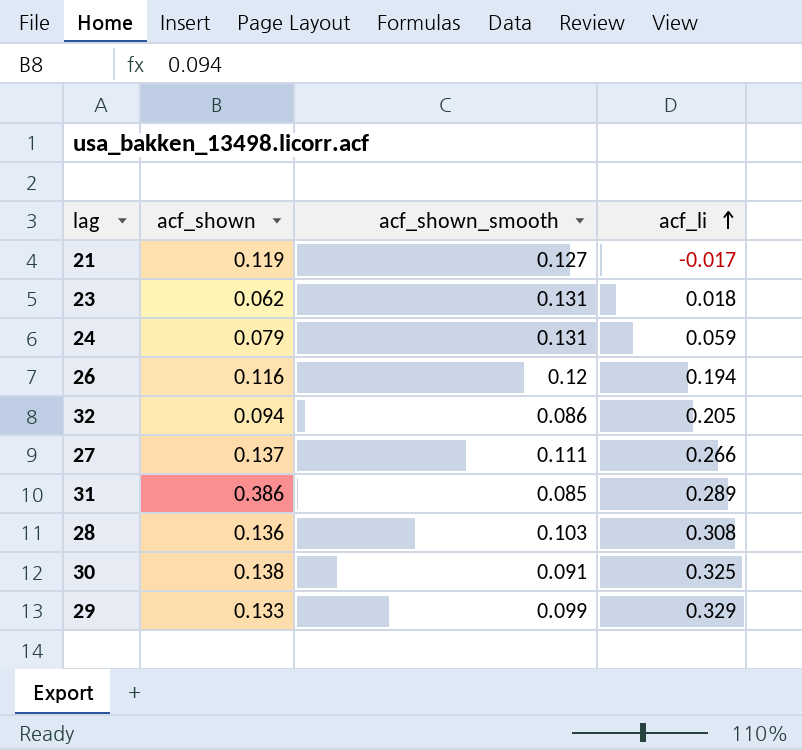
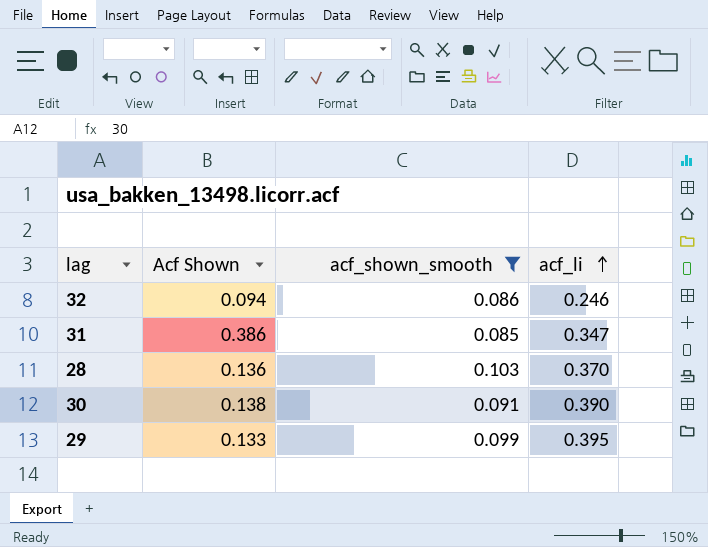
filter: none -> acf_shown_smooth <= 0.103
column name: acf_shown -> Acf Shown
32 | acf_li: 0.205 -> 0.246
31 | acf_li: 0.289 -> 0.347
28 | acf_li: 0.308 -> 0.370
30 | acf_li: 0.325 -> 0.390
29 | acf_li: 0.329 -> 0.395

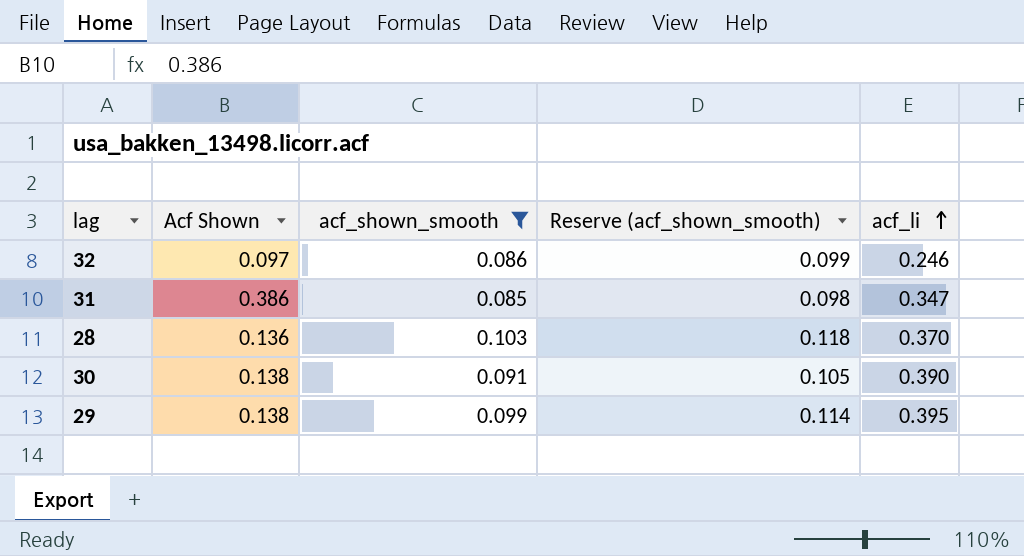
column Reserve (acf_shown_smooth) | formula: none -> [acf_shown_smooth] * 1.15
32 | Acf Shown: 0.094 -> 0.097
29 | Acf Shown: 0.133 -> 0.138

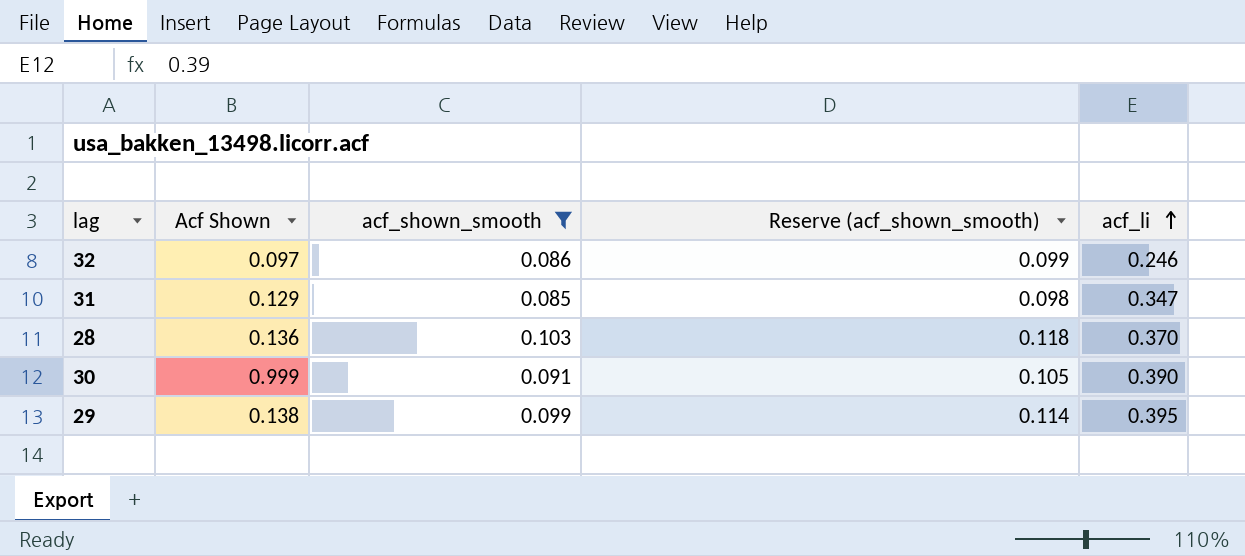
31 | Acf Shown: 0.386 -> 0.129
30 | Acf Shown: 0.138 -> 0.999

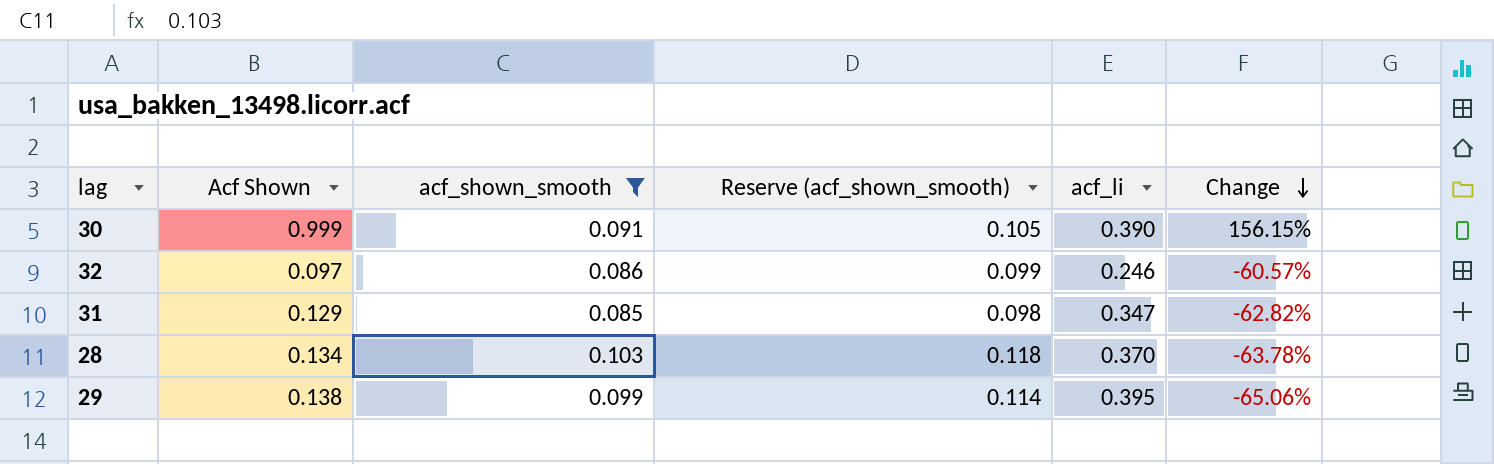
row order: acf_li ascending -> Change descending
column Change | formula: none -> ([Acf Shown] - [acf_li]) / [acf_li]
28 | Acf Shown: 0.136 -> 0.134

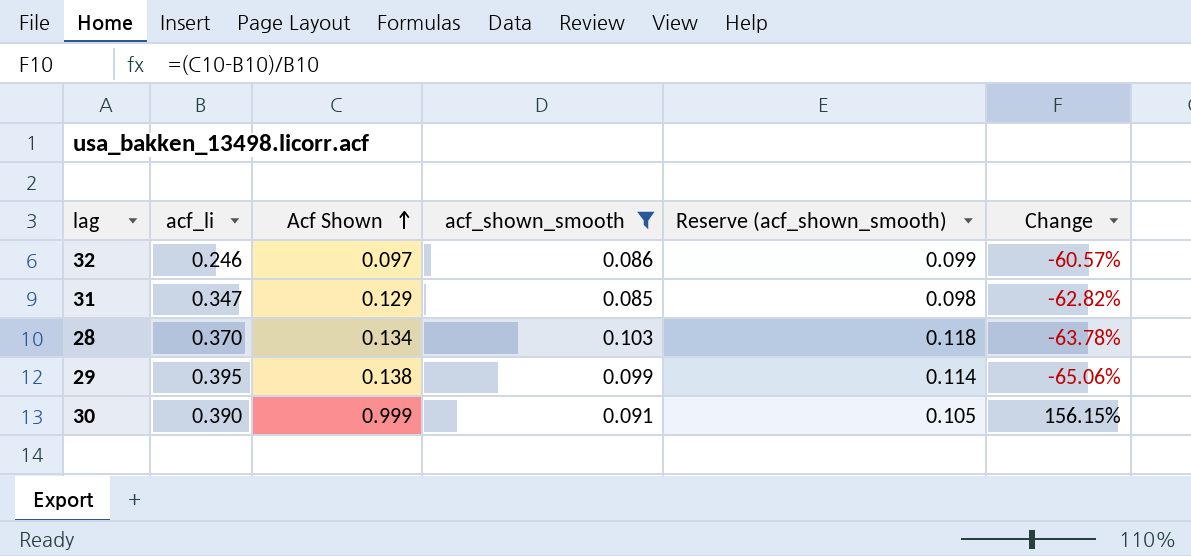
row order: Change descending -> Acf Shown ascending
column acf_li | position: 5 -> 2

